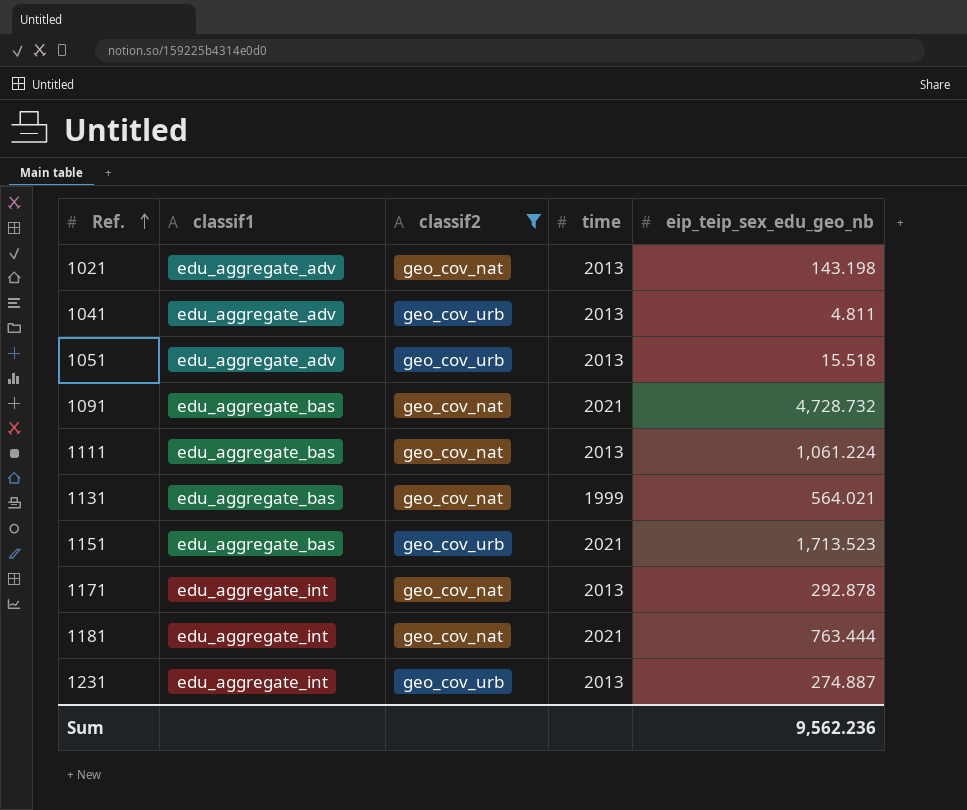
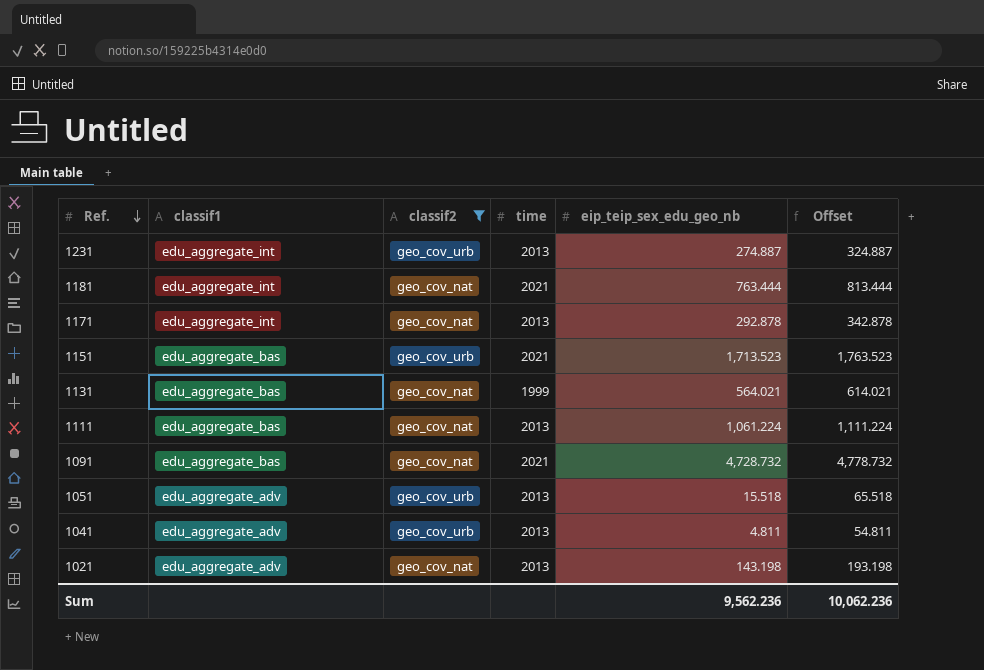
row order: Ref. ascending -> Ref. descending
column Offset | formula: none -> [eip_teip_sex_edu_geo_nb] + 50

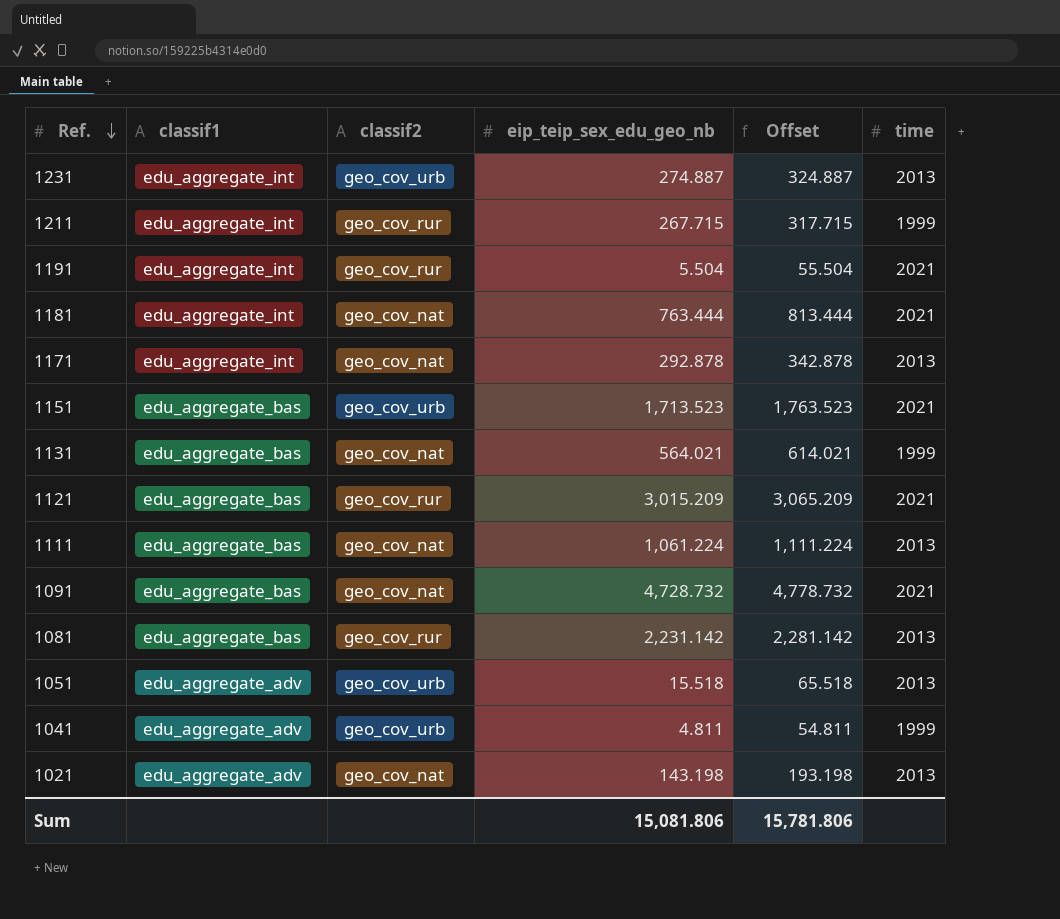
filter: classif2 != geo_cov_rur -> none
column time | position: 4 -> 6
1041 | time: 2013 -> 1999
Sum | eip_teip_sex_edu_geo_nb: 9,562.236 -> 15,081.806
Sum | Offset: 10,062.236 -> 15,781.806

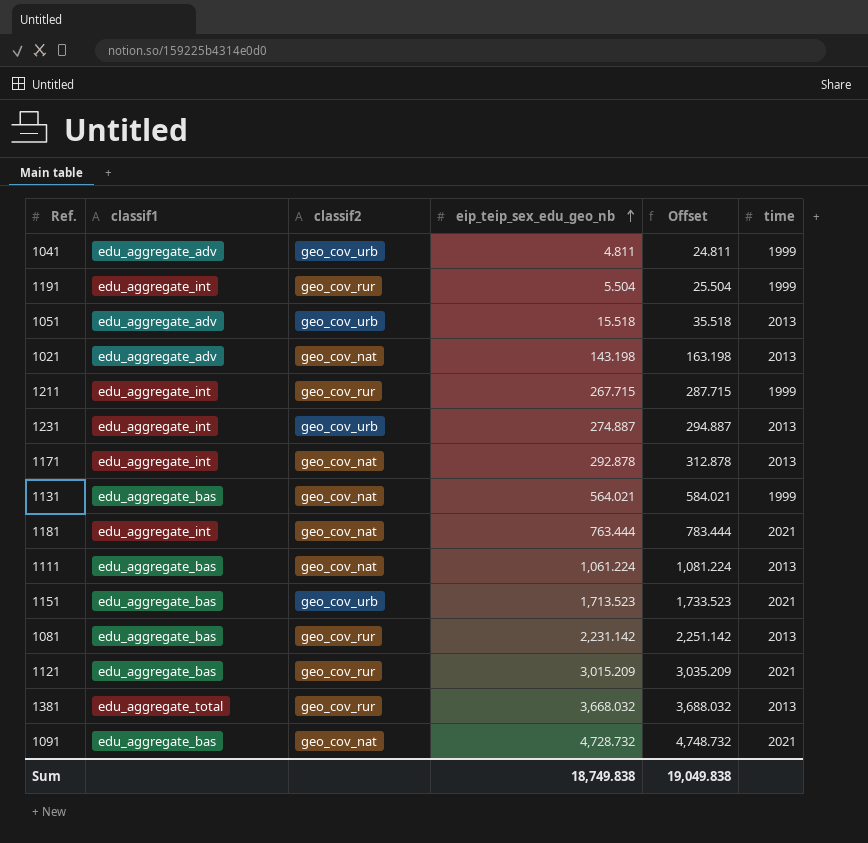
row order: Ref. descending -> eip_teip_sex_edu_geo_nb ascending
column Offset | formula: [eip_teip_sex_edu_geo_nb] + 50 -> [eip_teip_sex_edu_geo_nb] + 20
1191 | time: 2021 -> 1999
row 1381: none -> edu_aggregate_total | geo_cov_rur | 3,668.032 | 3,688.032 | 2013
Sum | eip_teip_sex_edu_geo_nb: 15,081.806 -> 18,749.838
Sum | Offset: 15,781.806 -> 19,049.838

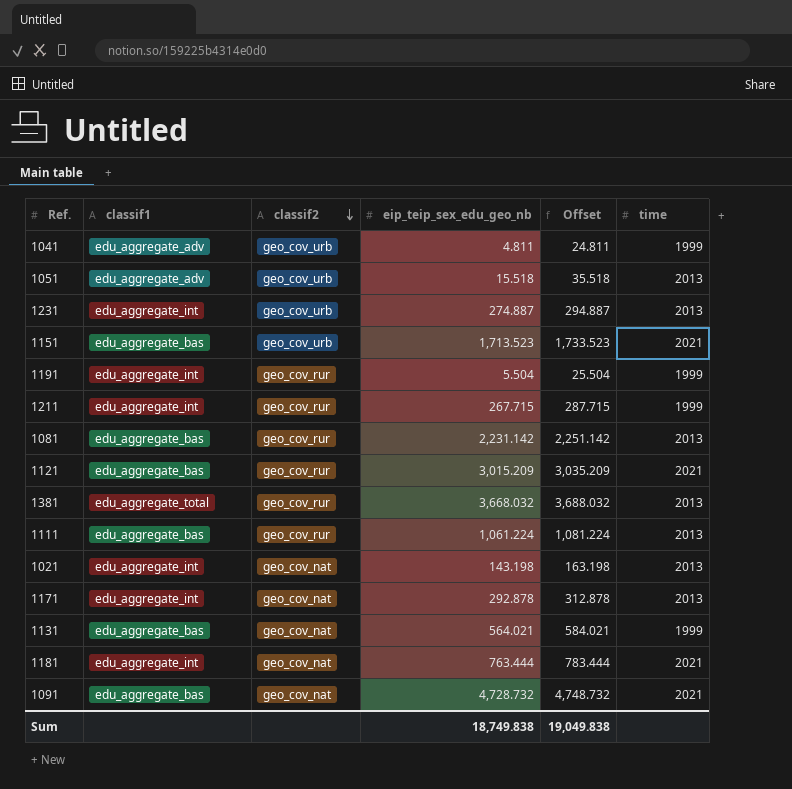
row order: eip_teip_sex_edu_geo_nb ascending -> classif2 descending
1111 | classif2: geo_cov_nat -> geo_cov_rur
1021 | classif1: edu_aggregate_adv -> edu_aggregate_int

